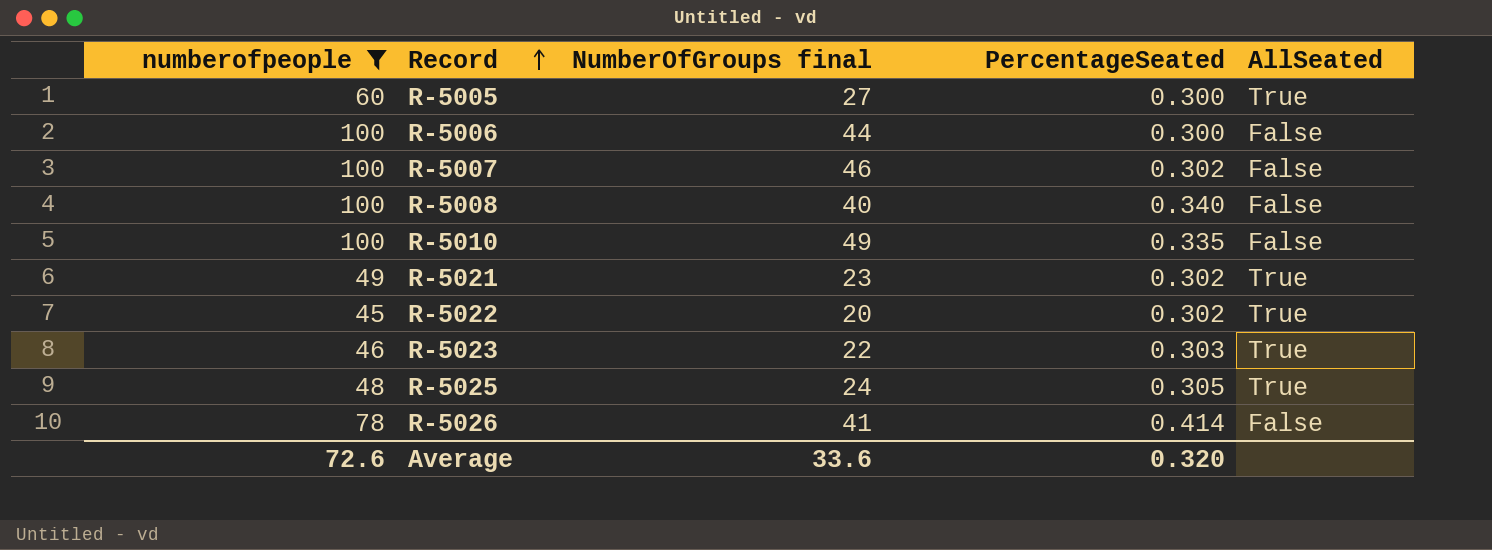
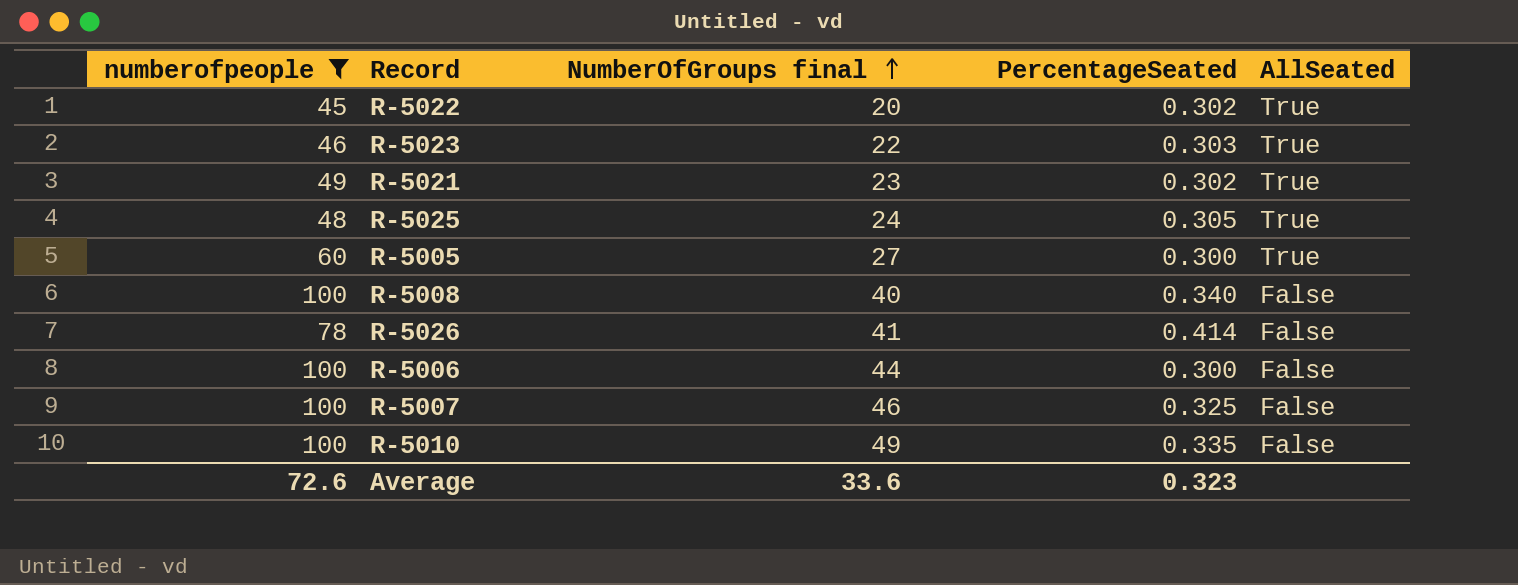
row order: Record ascending -> NumberOfGroups final ascending
R-5007 | PercentageSeated: 0.302 -> 0.325
Average | PercentageSeated: 0.320 -> 0.323

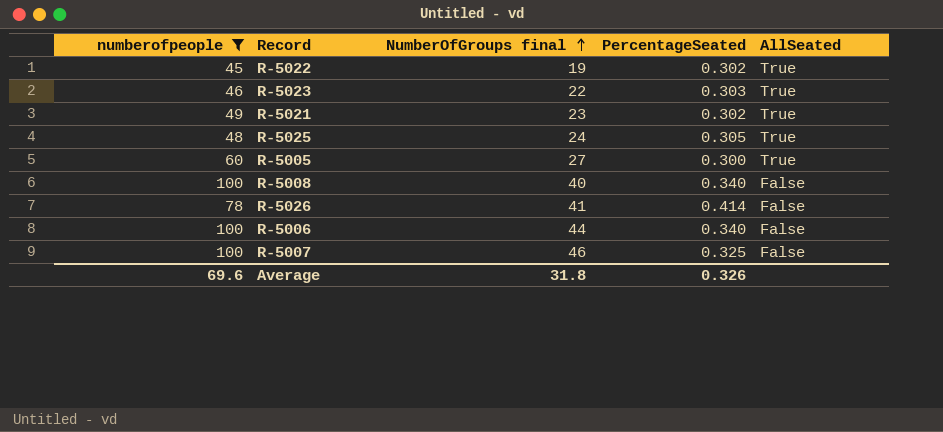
row R-5010: 100 | 49 | 0.335 | False -> none
R-5022 | NumberOfGroups final: 20 -> 19
R-5006 | PercentageSeated: 0.300 -> 0.340
Average | numberofpeople: 72.6 -> 69.6
Average | NumberOfGroups final: 33.6 -> 31.8
Average | PercentageSeated: 0.323 -> 0.326

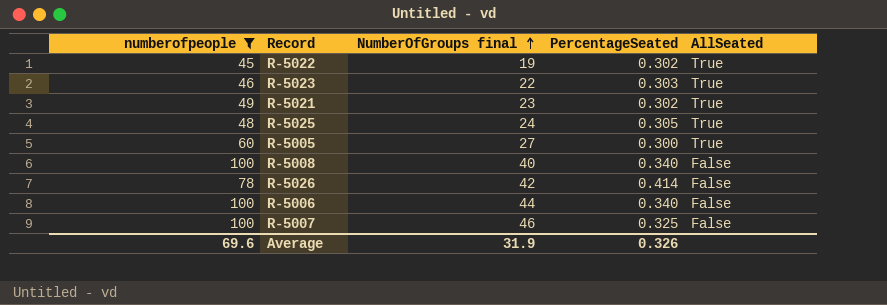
R-5026 | NumberOfGroups final: 41 -> 42
Average | NumberOfGroups final: 31.8 -> 31.9

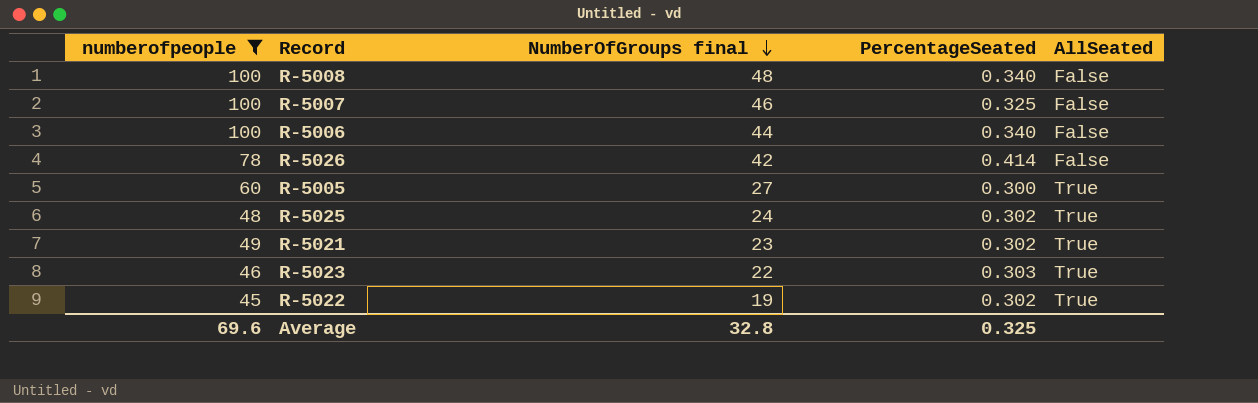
row order: NumberOfGroups final ascending -> NumberOfGroups final descending
R-5008 | NumberOfGroups final: 40 -> 48
R-5025 | PercentageSeated: 0.305 -> 0.302
Average | NumberOfGroups final: 31.9 -> 32.8
Average | PercentageSeated: 0.326 -> 0.325

